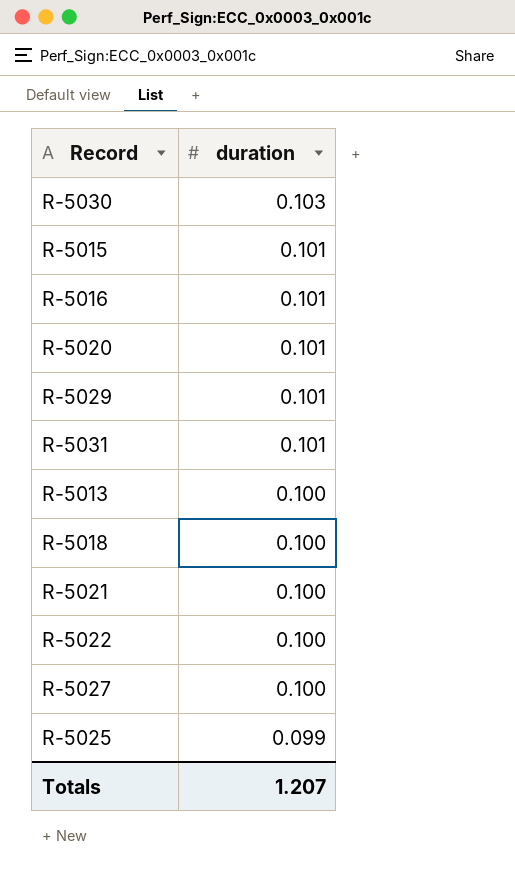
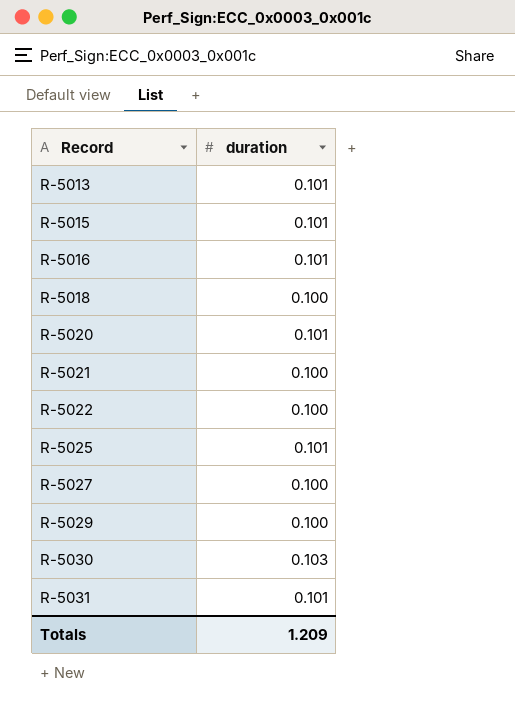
row order: duration descending -> Record ascending
R-5013 | duration: 0.100 -> 0.101
R-5025 | duration: 0.099 -> 0.101
R-5029 | duration: 0.101 -> 0.100
Totals | duration: 1.207 -> 1.209

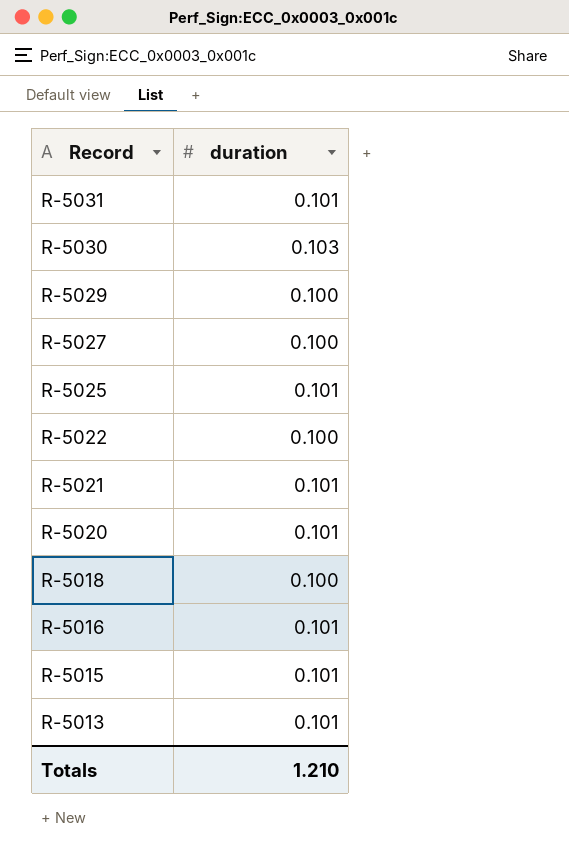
row order: Record ascending -> Record descending
R-5021 | duration: 0.100 -> 0.101
Totals | duration: 1.209 -> 1.210

